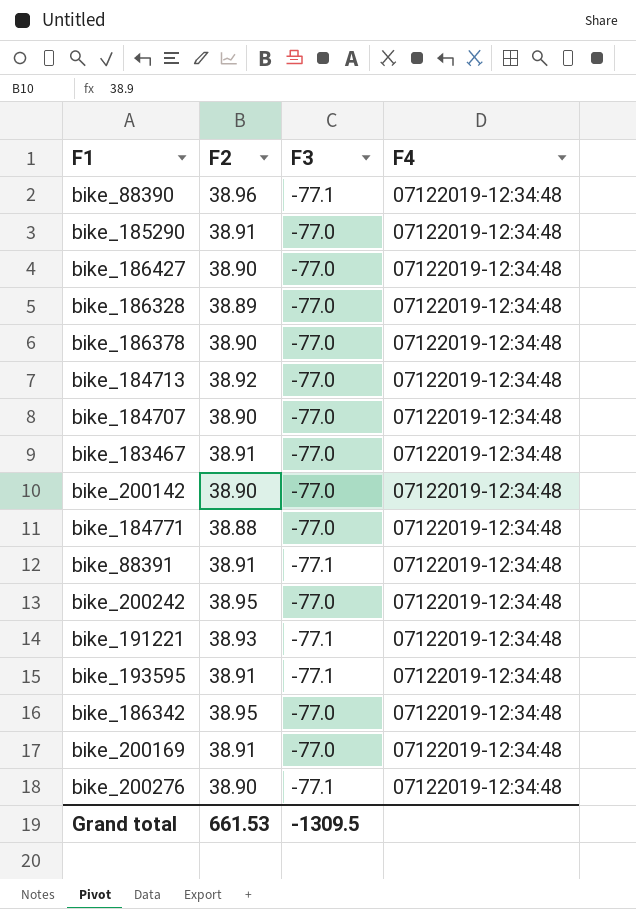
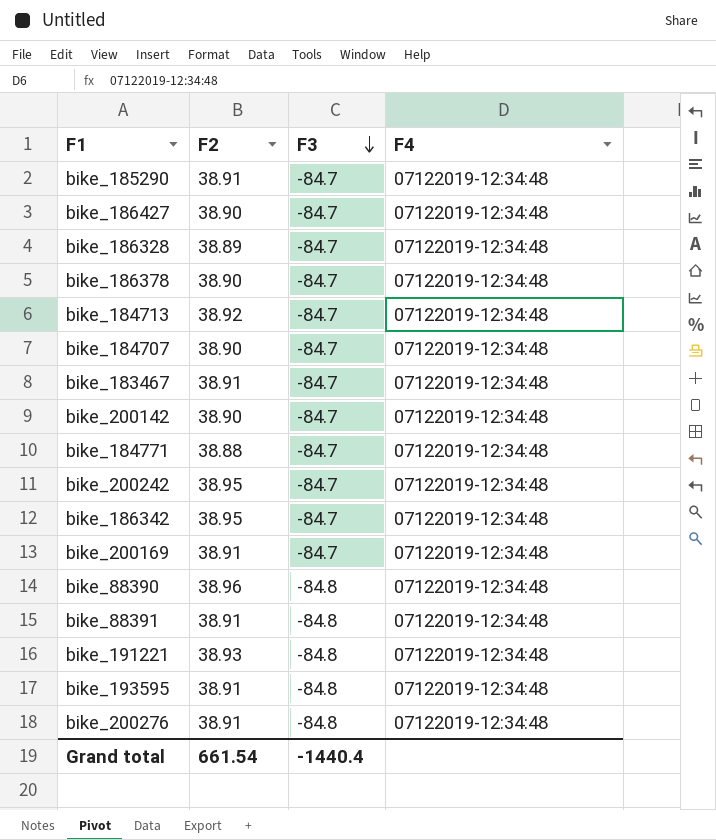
row order: none -> F3 descending
bike_185290 | F3: -77.0 -> -84.7
bike_186427 | F3: -77.0 -> -84.7
bike_186328 | F3: -77.0 -> -84.7
bike_186378 | F3: -77.0 -> -84.7
bike_184713 | F3: -77.0 -> -84.7
bike_184707 | F3: -77.0 -> -84.7
bike_183467 | F3: -77.0 -> -84.7
bike_200142 | F3: -77.0 -> -84.7
bike_184771 | F3: -77.0 -> -84.7
bike_200242 | F3: -77.0 -> -84.7
bike_186342 | F3: -77.0 -> -84.7
bike_200169 | F3: -77.0 -> -84.7
bike_88390 | F3: -77.1 -> -84.8
bike_88391 | F3: -77.1 -> -84.8
bike_191221 | F3: -77.1 -> -84.8
bike_193595 | F3: -77.1 -> -84.8
bike_200276 | F2: 38.90 -> 38.91
bike_200276 | F3: -77.1 -> -84.8
Grand total | F2: 661.53 -> 661.54
Grand total | F3: -1309.5 -> -1440.4

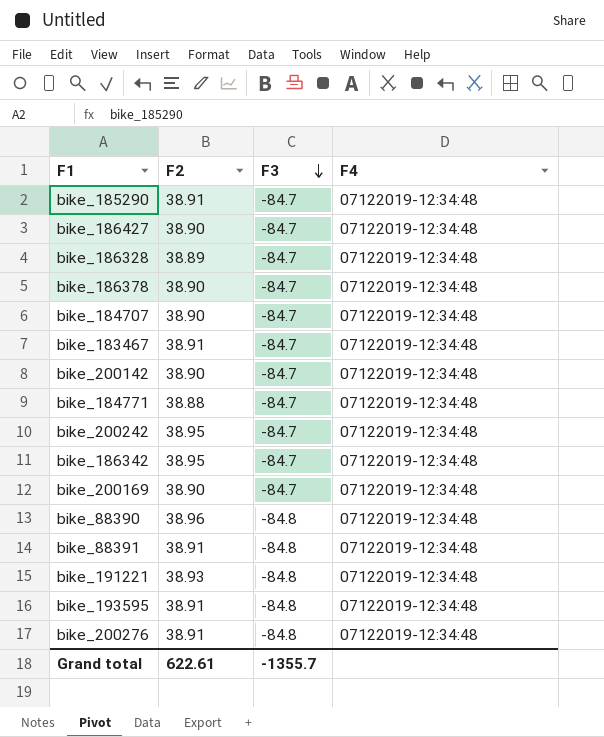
row bike_184713: 38.92 | -84.7 | 07122019-12:34:48 -> none
bike_200169 | F2: 38.91 -> 38.90
Grand total | F2: 661.54 -> 622.61
Grand total | F3: -1440.4 -> -1355.7

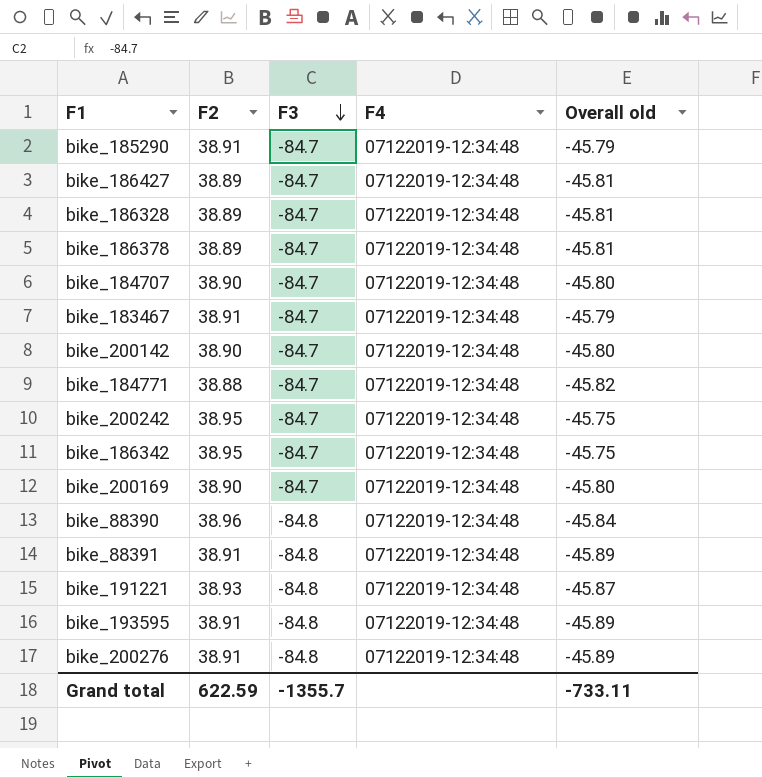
column Overall old | formula: none -> [F2] + [F3]
bike_186427 | F2: 38.90 -> 38.89
bike_186378 | F2: 38.90 -> 38.89
Grand total | F2: 622.61 -> 622.59

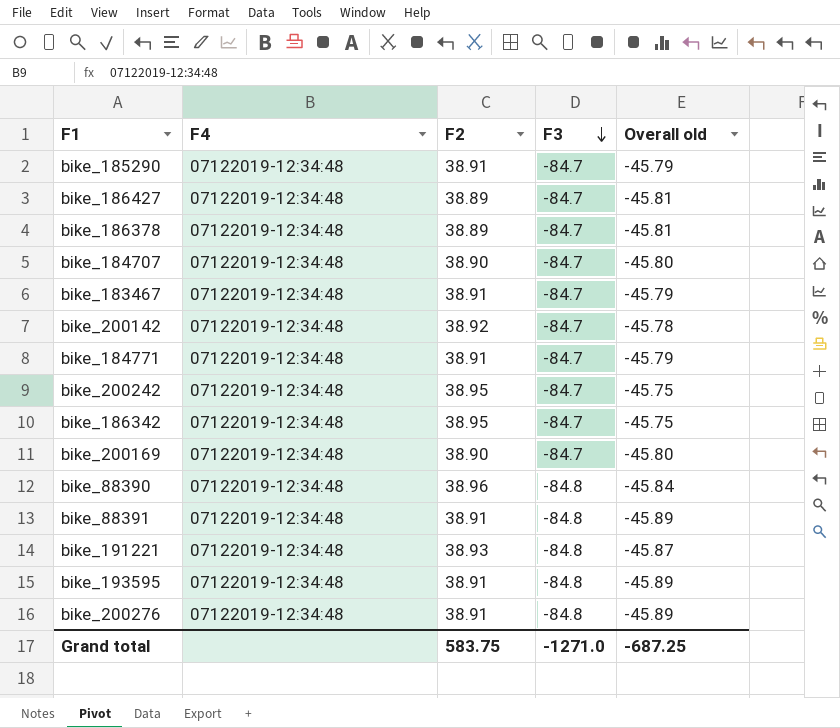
column F4 | position: 4 -> 2
row bike_186328: 38.89 | -84.7 | 07122019-12:34:48 | -45.81 -> none
bike_200142 | F2: 38.90 -> 38.92
bike_200142 | Overall old: -45.80 -> -45.78
bike_184771 | F2: 38.88 -> 38.91
bike_184771 | Overall old: -45.82 -> -45.79
Grand total | F2: 622.59 -> 583.75
Grand total | F3: -1355.7 -> -1271.0
Grand total | Overall old: -733.11 -> -687.25

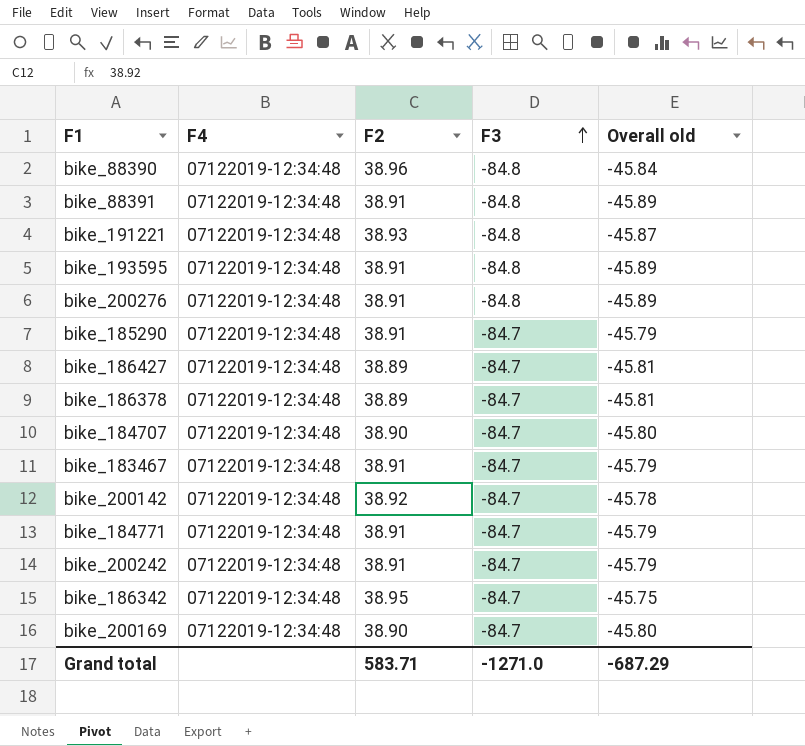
row order: F3 descending -> F3 ascending
bike_200242 | F2: 38.95 -> 38.91
bike_200242 | Overall old: -45.75 -> -45.79
Grand total | F2: 583.75 -> 583.71
Grand total | Overall old: -687.25 -> -687.29

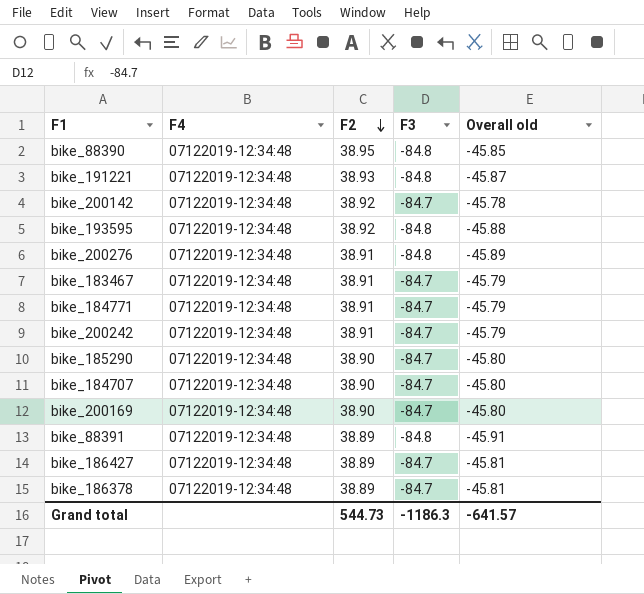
row order: F3 ascending -> F2 descending
row bike_186342: 07122019-12:34:48 | 38.95 | -84.7 | -45.75 -> none
bike_88390 | F2: 38.96 -> 38.95
bike_88390 | Overall old: -45.84 -> -45.85
bike_193595 | F2: 38.91 -> 38.92
bike_193595 | Overall old: -45.89 -> -45.88
bike_185290 | F2: 38.91 -> 38.90
bike_185290 | Overall old: -45.79 -> -45.80
bike_88391 | F2: 38.91 -> 38.89
bike_88391 | Overall old: -45.89 -> -45.91
Grand total | F2: 583.71 -> 544.73
Grand total | F3: -1271.0 -> -1186.3
Grand total | Overall old: -687.29 -> -641.57

